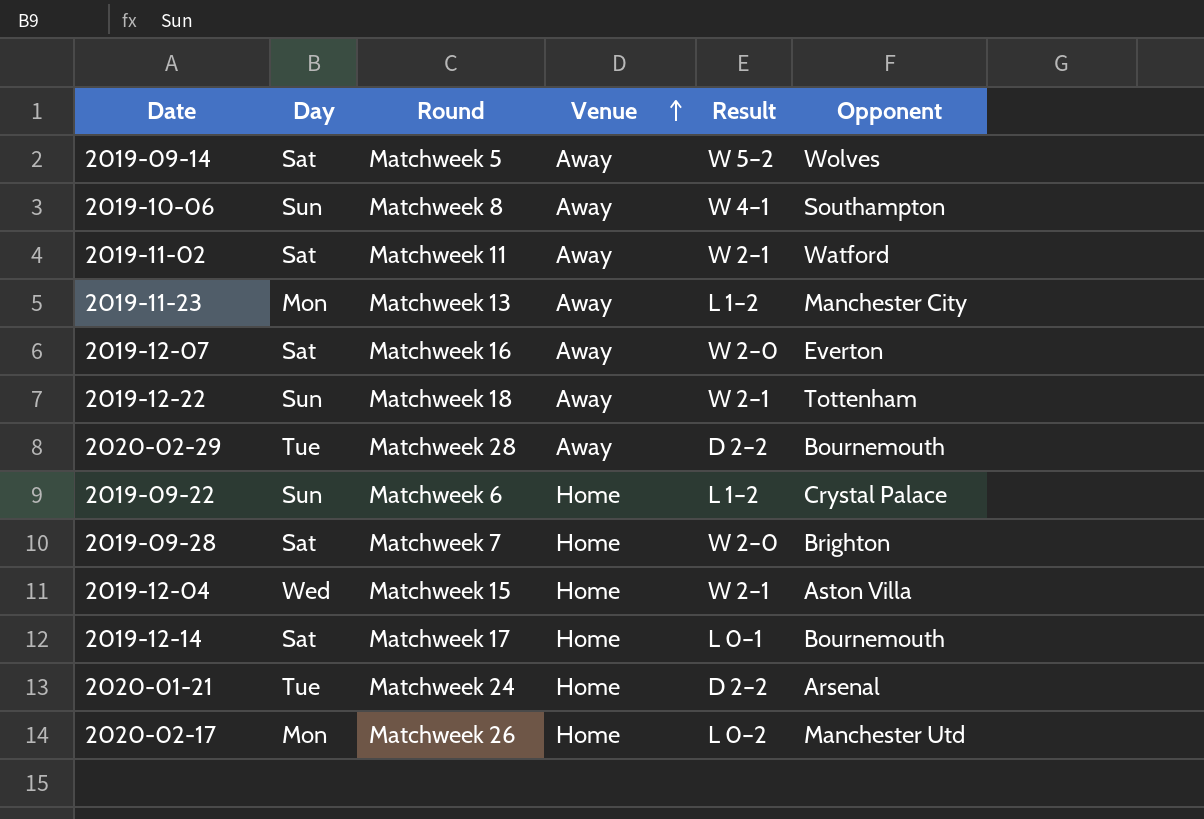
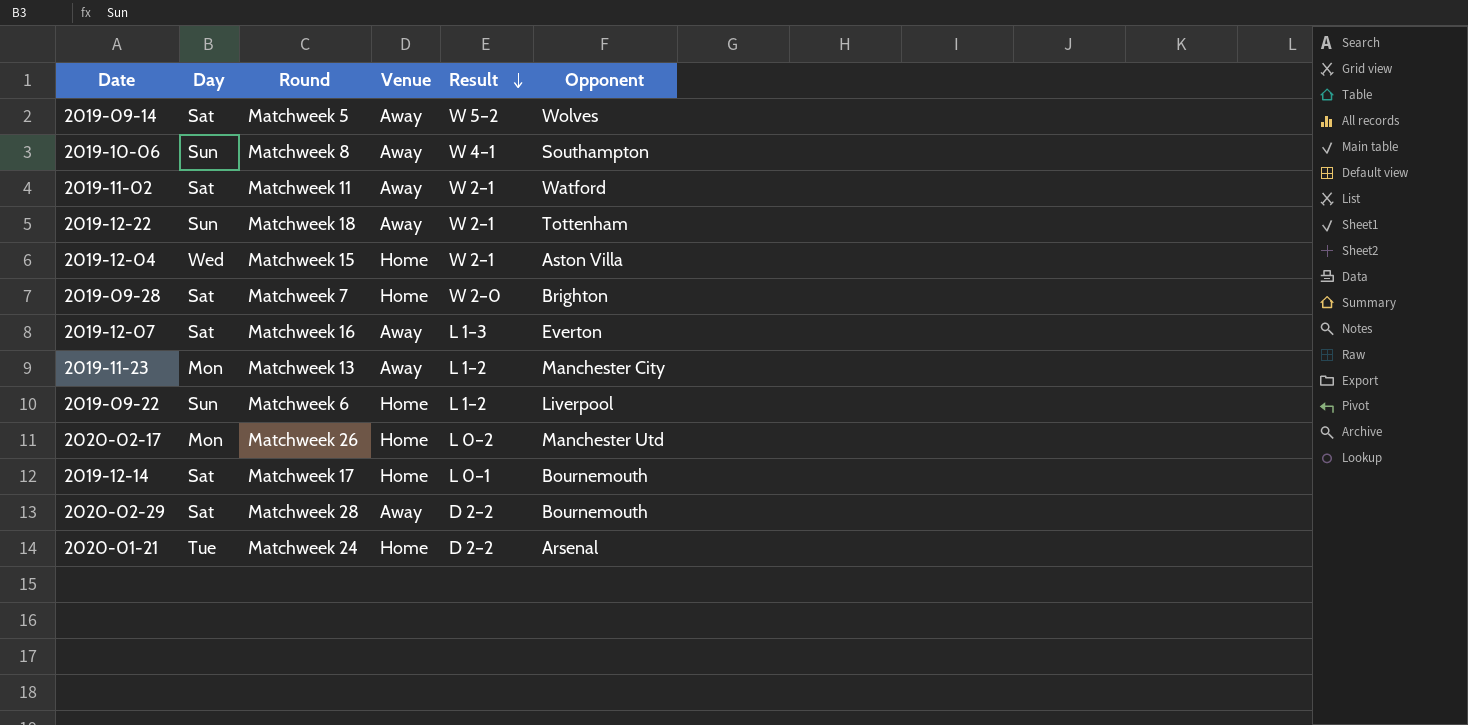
row order: Venue ascending -> Result descending
2019-12-07 | Result: W 2–0 -> L 1–3
2019-09-22 | Opponent: Crystal Palace -> Liverpool
2020-02-29 | Day: Tue -> Sat

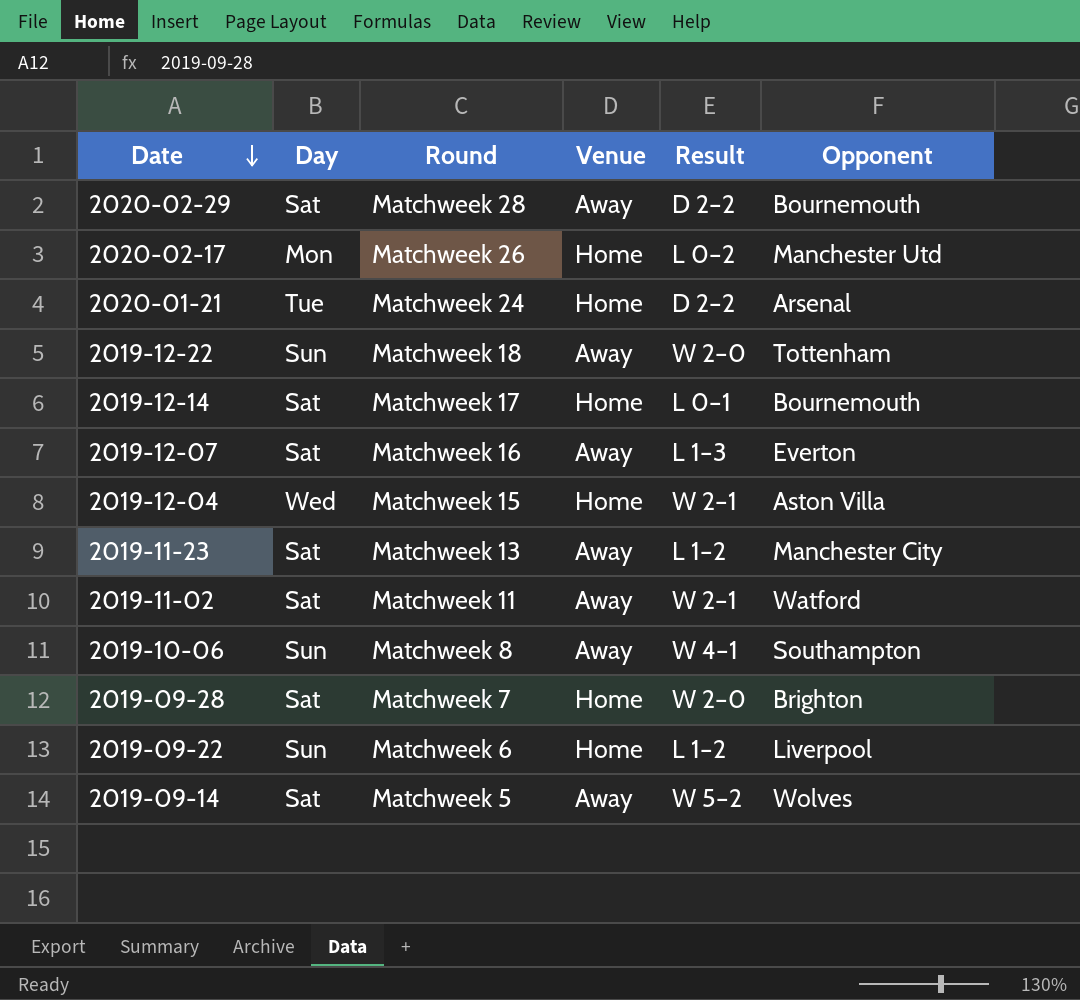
row order: Result descending -> Date descending
2019-12-22 | Result: W 2–1 -> W 2–0
2019-11-23 | Day: Mon -> Sat

